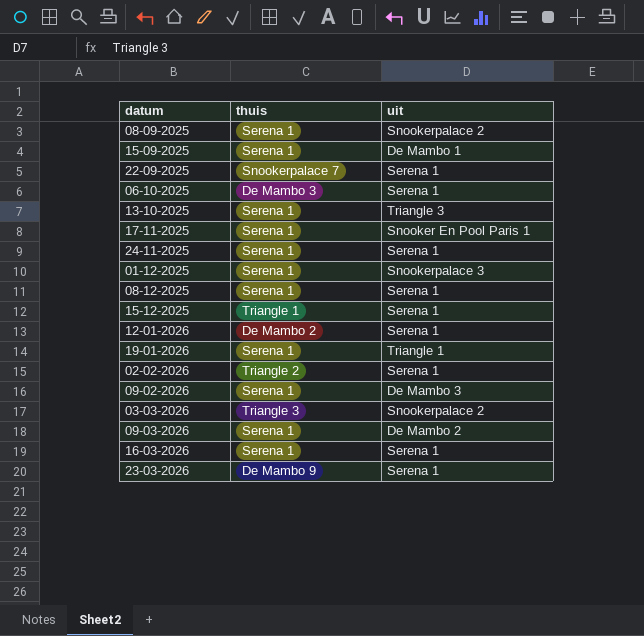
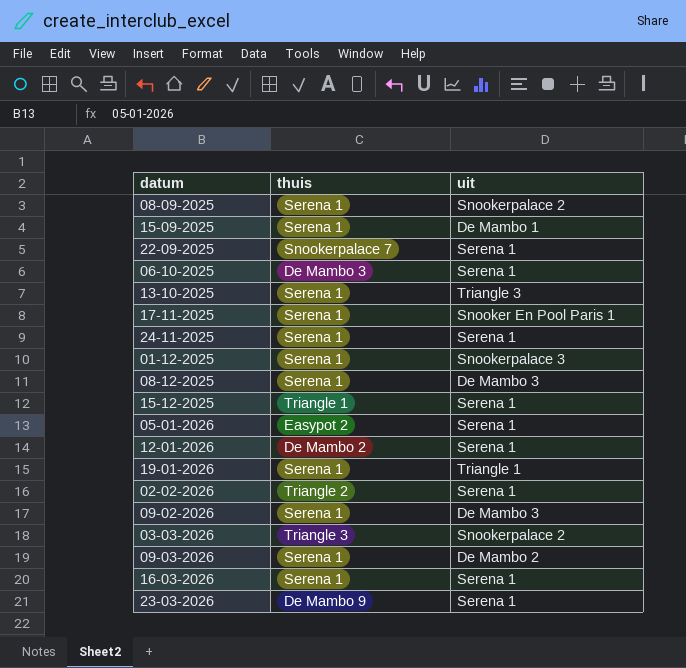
08-12-2025 | uit: Serena 1 -> De Mambo 3
row 05-01-2026: none -> Easypot 2 | Serena 1

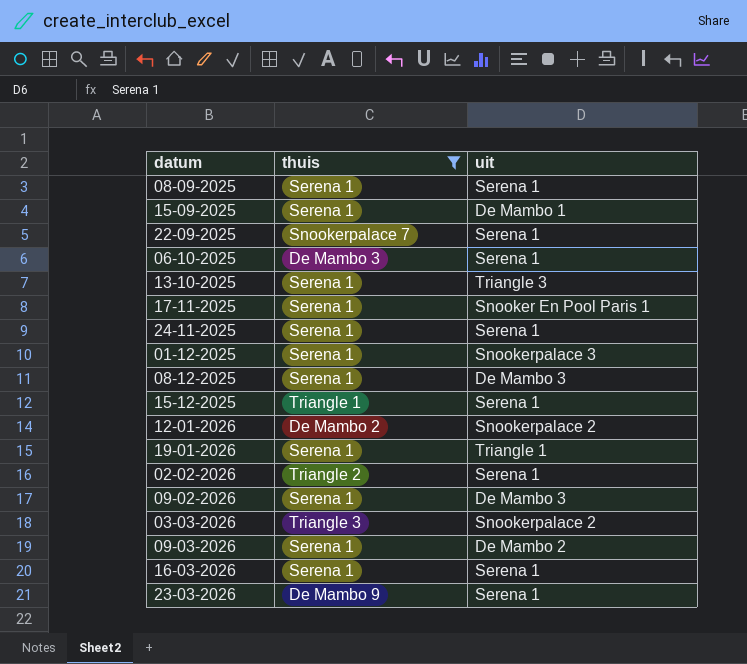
filter: none -> thuis != Easypot 2
08-09-2025 | uit: Snookerpalace 2 -> Serena 1
12-01-2026 | uit: Serena 1 -> Snookerpalace 2

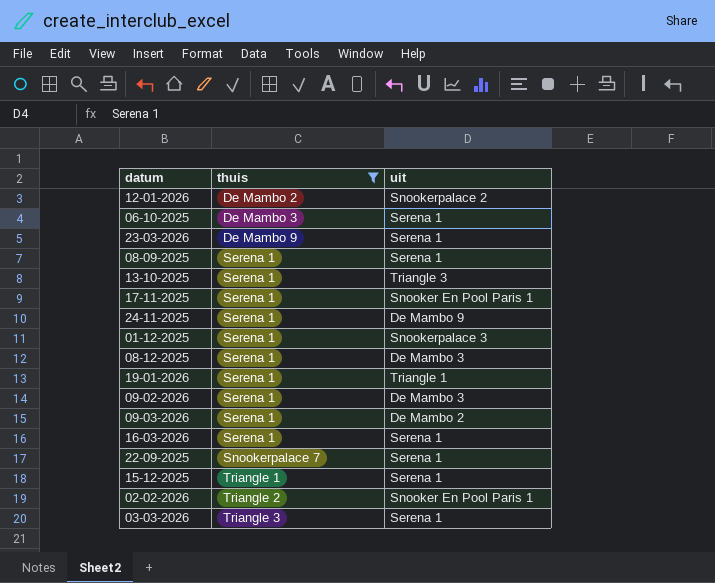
row order: datum ascending -> thuis ascending
row 15-09-2025: Serena 1 | De Mambo 1 -> none
24-11-2025 | uit: Serena 1 -> De Mambo 9
02-02-2026 | uit: Serena 1 -> Snooker En Pool Paris 1
03-03-2026 | uit: Snookerpalace 2 -> Serena 1

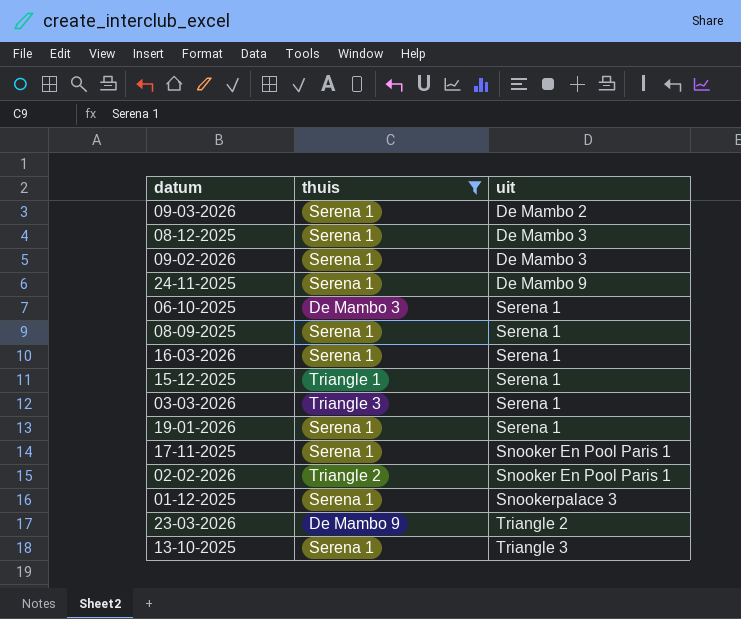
row order: thuis ascending -> uit ascending
row 12-01-2026: De Mambo 2 | Snookerpalace 2 -> none
row 22-09-2025: Snookerpalace 7 | Serena 1 -> none
19-01-2026 | uit: Triangle 1 -> Serena 1
23-03-2026 | uit: Serena 1 -> Triangle 2

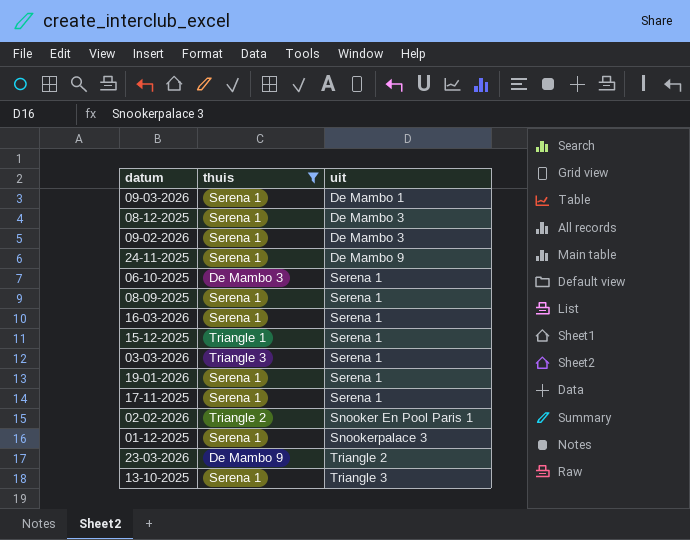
09-03-2026 | uit: De Mambo 2 -> De Mambo 1
17-11-2025 | uit: Snooker En Pool Paris 1 -> Serena 1

